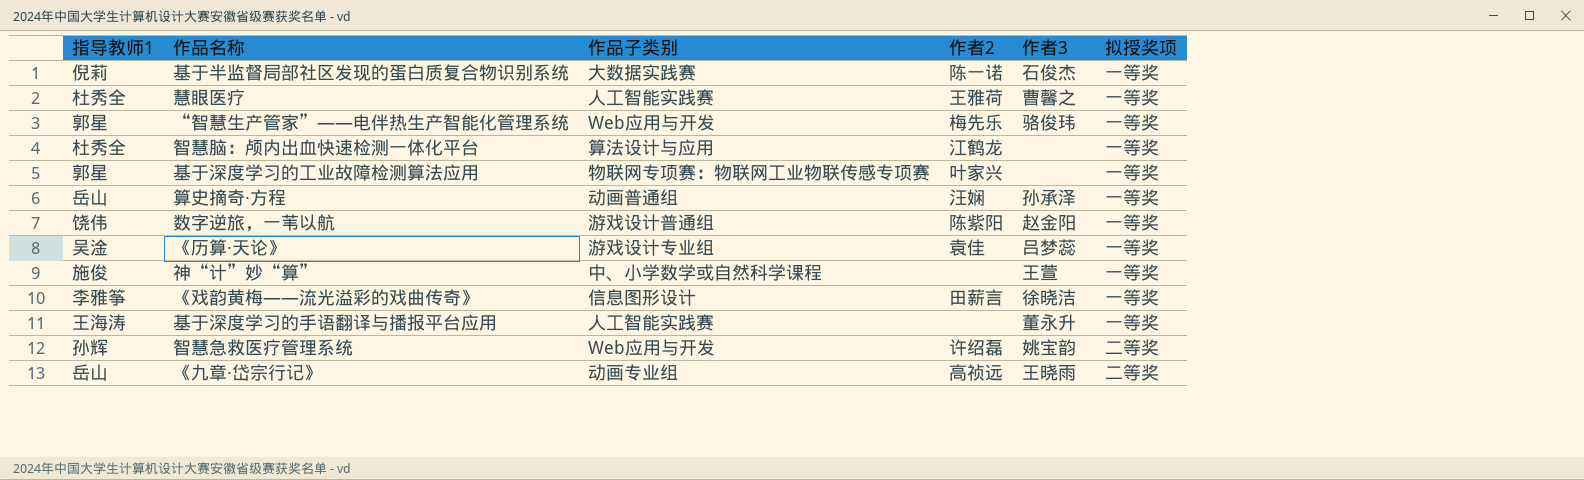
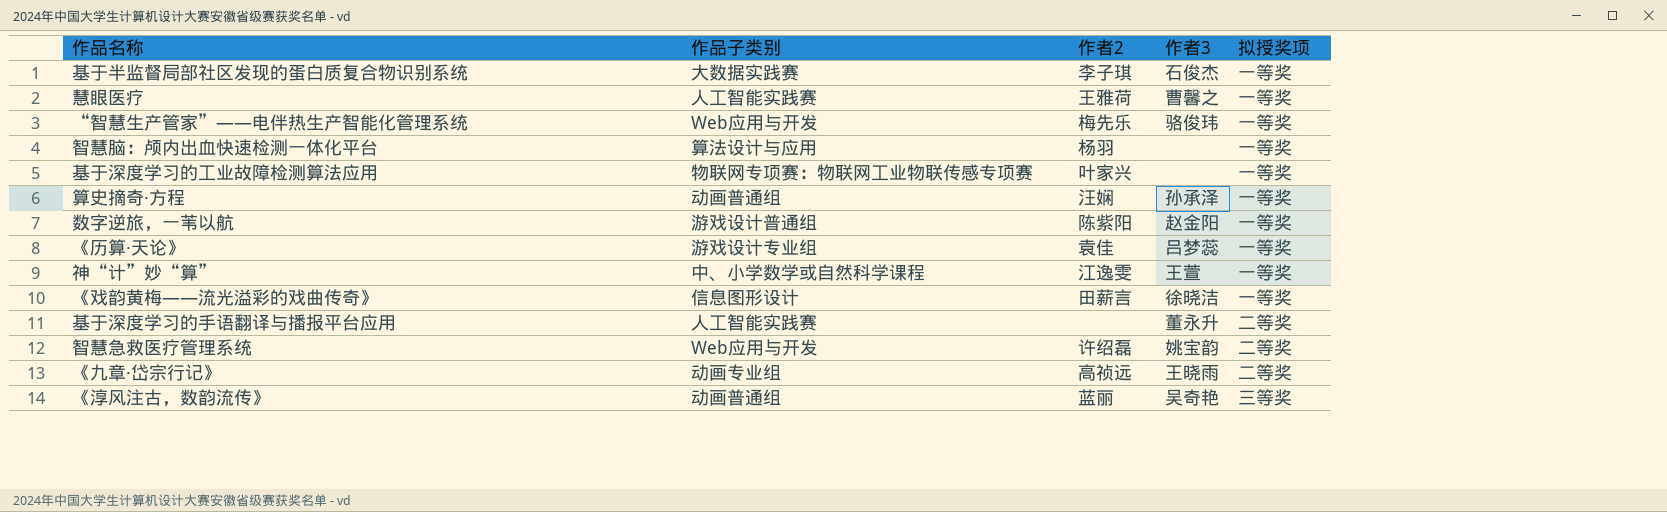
column 指导教师1 | position: 1 -> none
基于半监督局部社区发现的蛋白质复合物识别系统 | 作者2: 陈一诺 -> 李子琪
智慧脑：颅内出血快速检测一体化平台 | 作者2: 江鹤龙 -> 杨羽
神“计”妙“算” | 作者2: none -> 江逸雯
基于深度学习的手语翻译与播报平台应用 | 拟授奖项: 一等奖 -> 二等奖
row 《淳风注古，数韵流传》: none -> 动画普通组 | 蓝丽 | 吴奇艳 | 三等奖

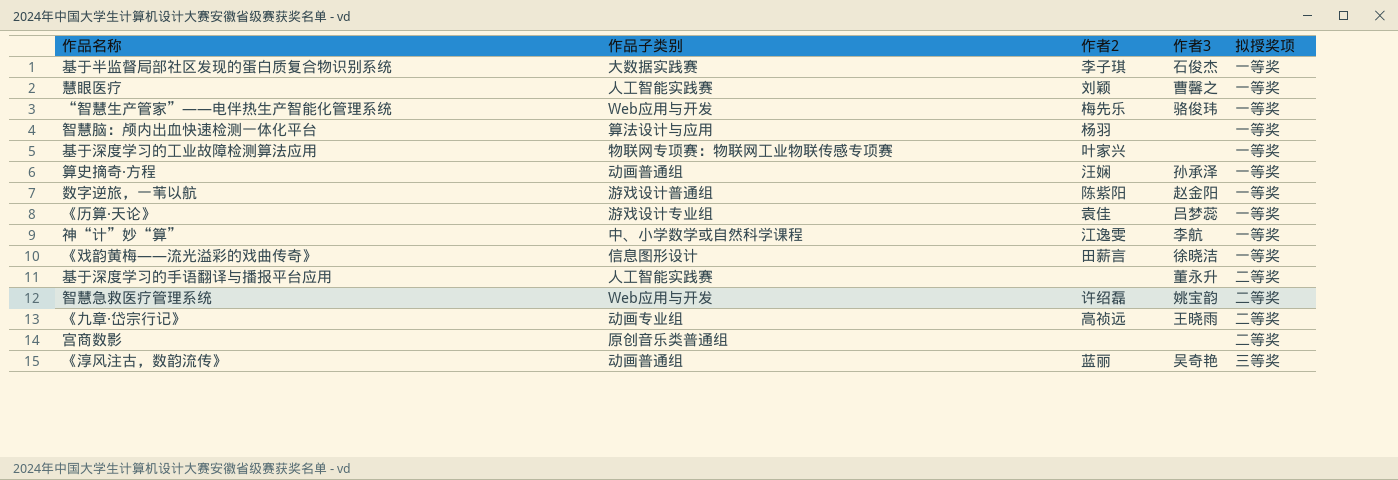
慧眼医疗 | 作者2: 王雅荷 -> 刘颖
神“计”妙“算” | 作者3: 王萱 -> 李航
row 宫商数影: none -> 原创音乐类普通组 | none | none | 二等奖

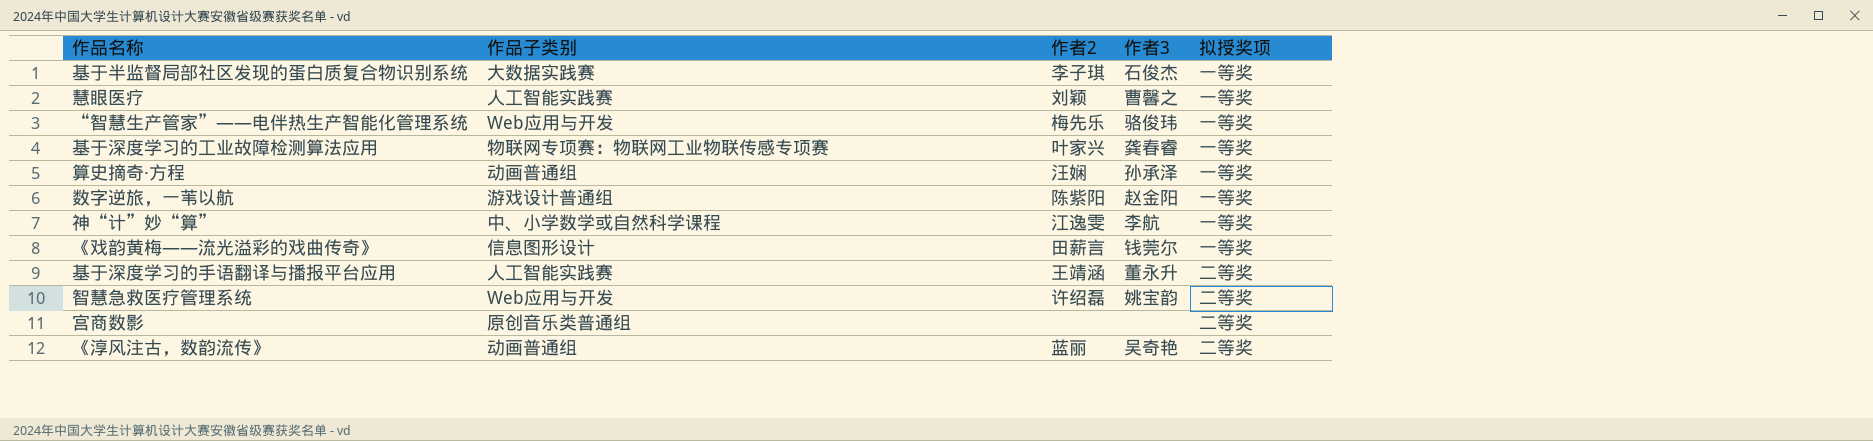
row 智慧脑：颅内出血快速检测一体化平台: 算法设计与应用 | 杨羽 | none | 一等奖 -> none
row 《历算·天论》: 游戏设计专业组 | 袁佳 | 吕梦蕊 | 一等奖 -> none
row 《九章·岱宗行记》: 动画专业组 | 高祯远 | 王晓雨 | 二等奖 -> none
基于深度学习的工业故障检测算法应用 | 作者3: none -> 龚春睿
《戏韵黄梅——流光溢彩的戏曲传奇》 | 作者3: 徐晓洁 -> 钱莞尔
基于深度学习的手语翻译与播报平台应用 | 作者2: none -> 王靖涵
《淳风注古，数韵流传》 | 拟授奖项: 三等奖 -> 二等奖

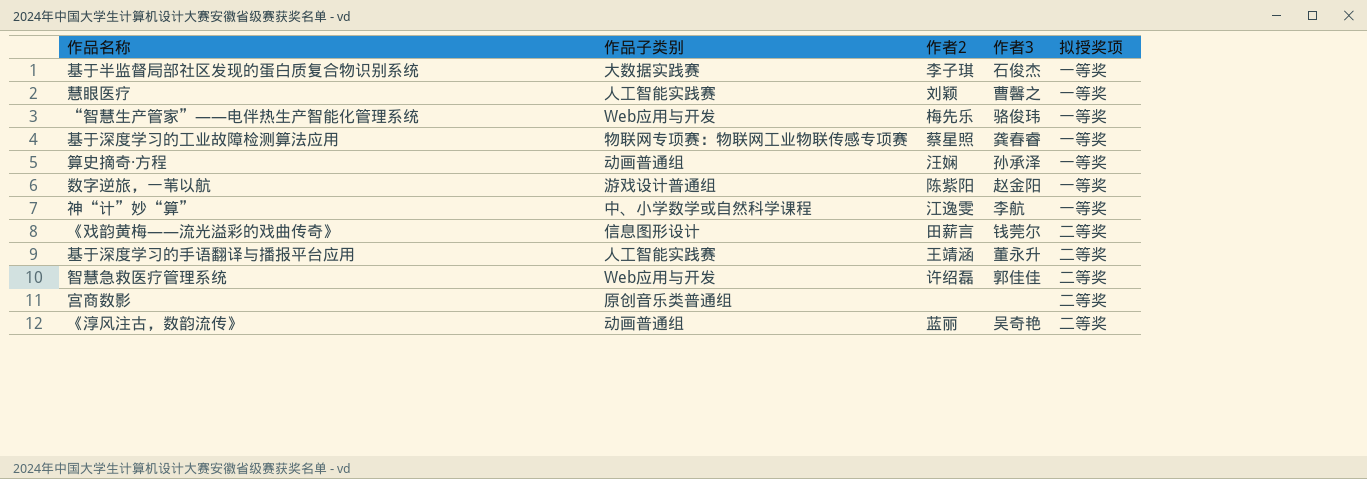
基于深度学习的工业故障检测算法应用 | 作者2: 叶家兴 -> 蔡星照
《戏韵黄梅——流光溢彩的戏曲传奇》 | 拟授奖项: 一等奖 -> 二等奖
智慧急救医疗管理系统 | 作者3: 姚宝韵 -> 郭佳佳

